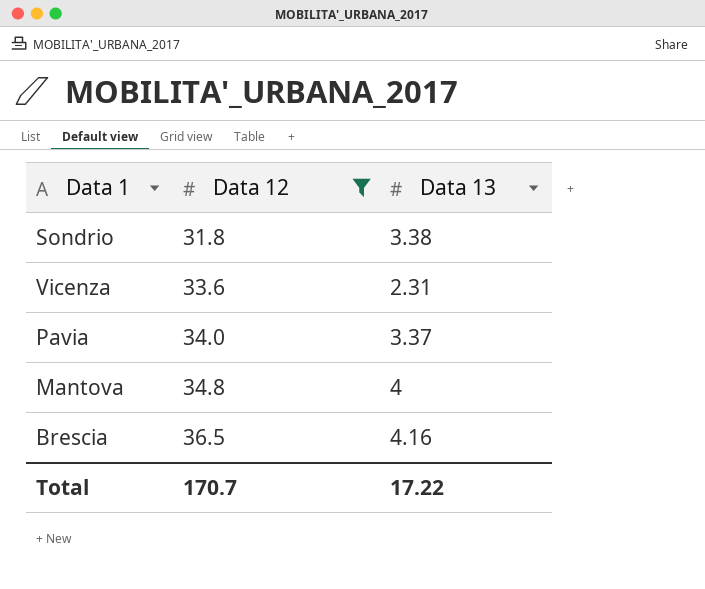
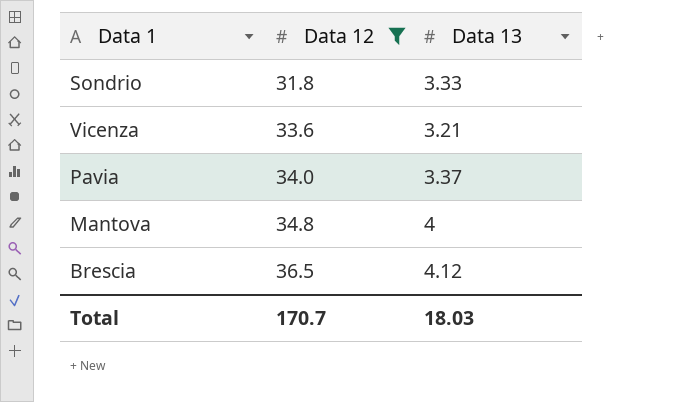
Sondrio | Data 13: 3.38 -> 3.33
Vicenza | Data 13: 2.31 -> 3.21
Brescia | Data 13: 4.16 -> 4.12
Total | Data 13: 17.22 -> 18.03

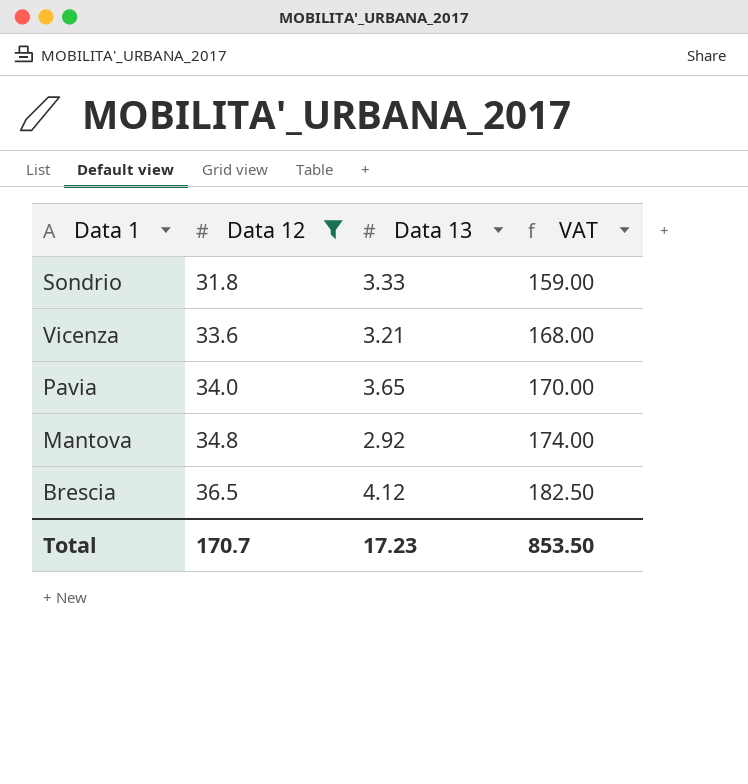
column VAT | formula: none -> [Data 12] * 5
Pavia | Data 13: 3.37 -> 3.65
Mantova | Data 13: 4 -> 2.92
Total | Data 13: 18.03 -> 17.23

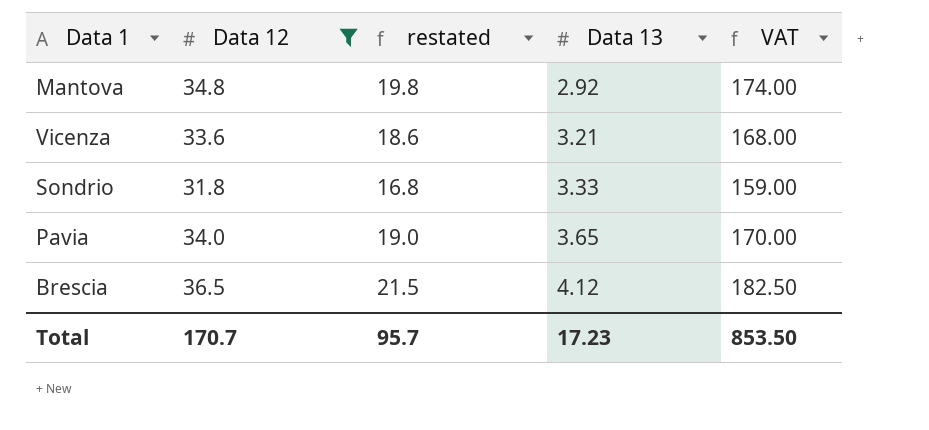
row order: Data 12 ascending -> Data 13 ascending
column restated | formula: none -> [Data 12] - 15

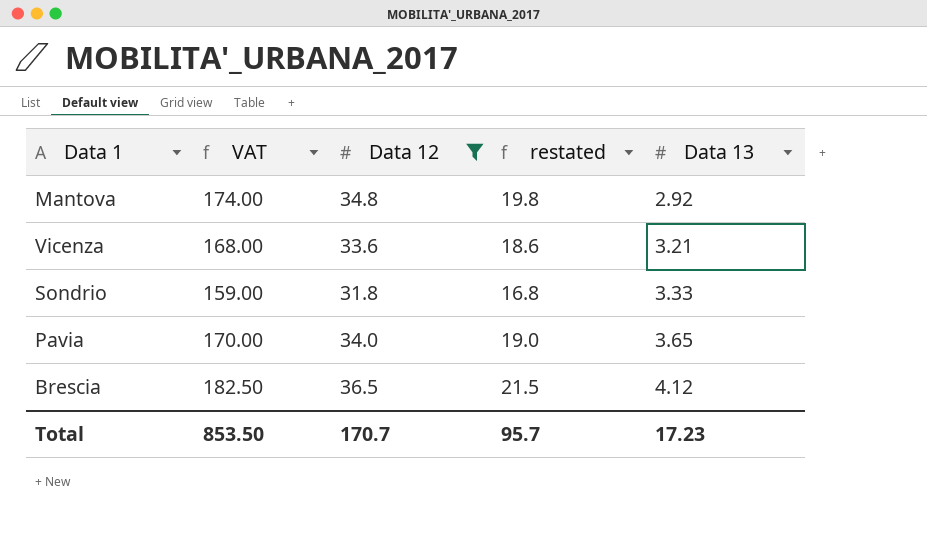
column VAT | position: 5 -> 2

